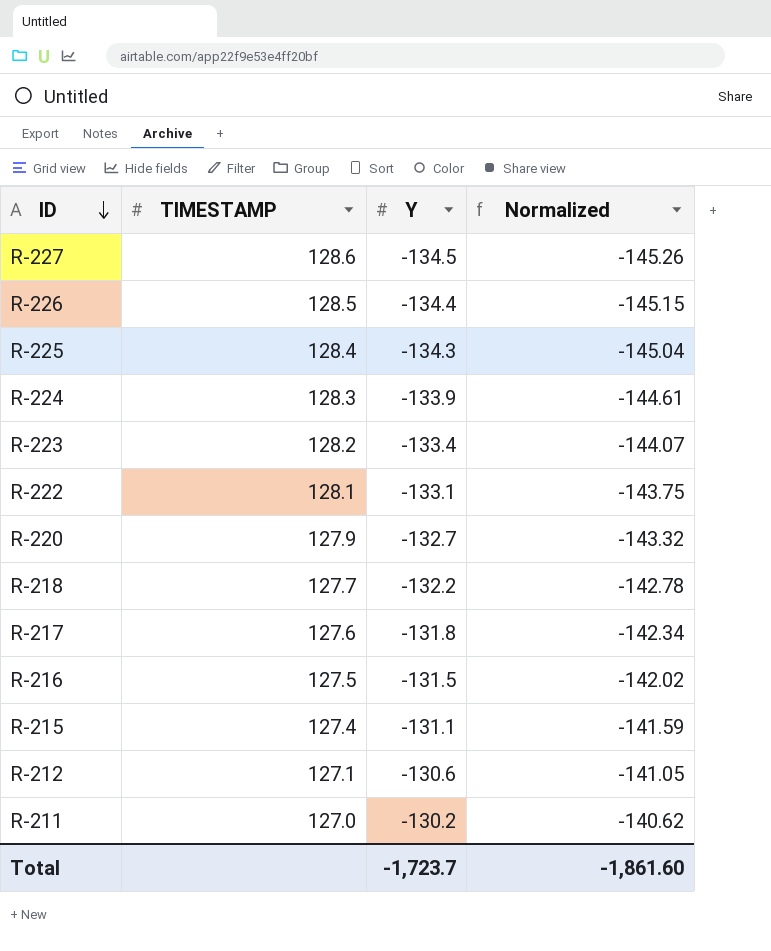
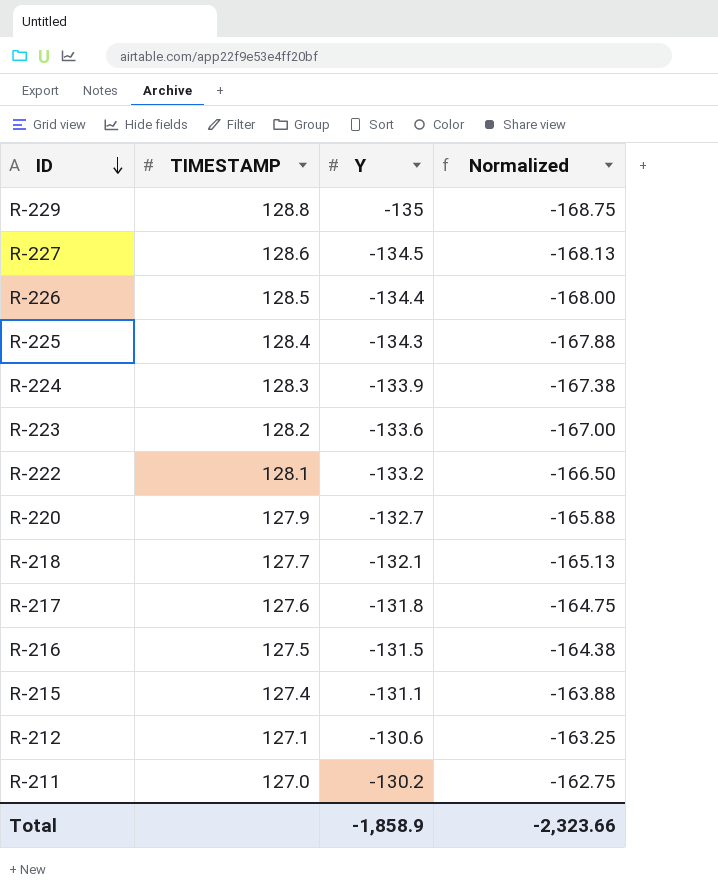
column Normalized | formula: [Y] * 1.08 -> [Y] * 1.25
row R-229: none -> 128.8 | -135 | -168.75
R-223 | Y: -133.4 -> -133.6
R-222 | Y: -133.1 -> -133.2
R-218 | Y: -132.2 -> -132.1
Total | Y: -1,723.7 -> -1,858.9
Total | Normalized: -1,861.60 -> -2,323.66

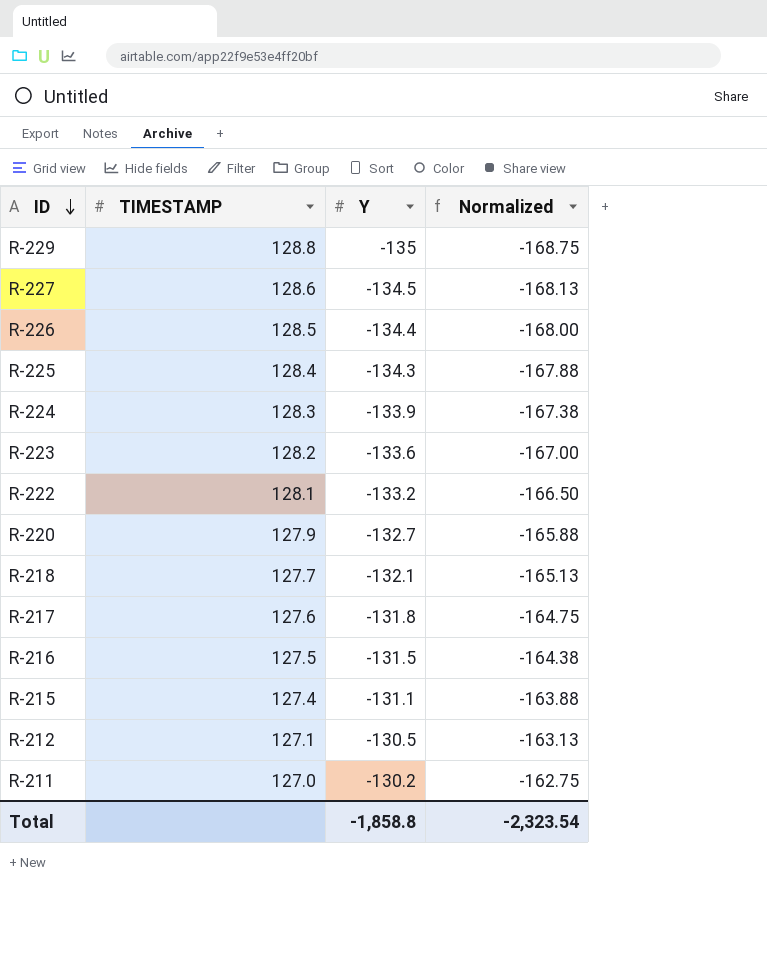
R-212 | Y: -130.6 -> -130.5
R-212 | Normalized: -163.25 -> -163.13
Total | Y: -1,858.9 -> -1,858.8
Total | Normalized: -2,323.66 -> -2,323.54

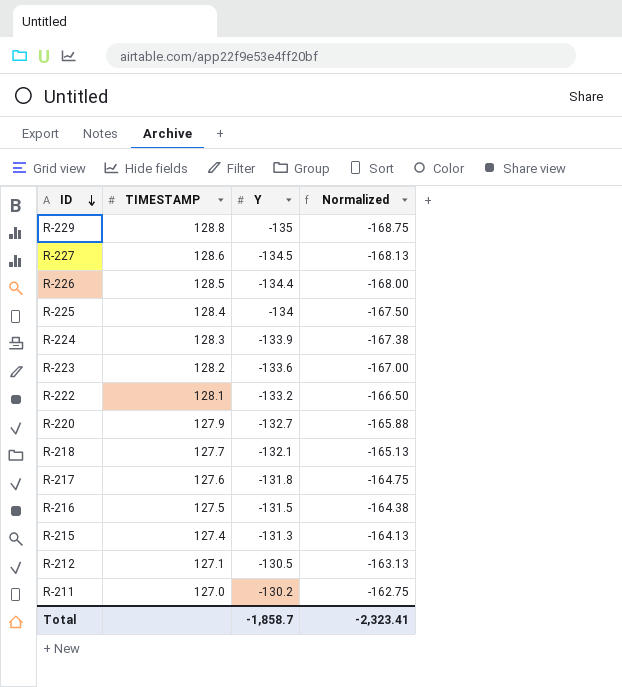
R-225 | Y: -134.3 -> -134
R-225 | Normalized: -167.88 -> -167.50
R-215 | Y: -131.1 -> -131.3
R-215 | Normalized: -163.88 -> -164.13
Total | Y: -1,858.8 -> -1,858.7
Total | Normalized: -2,323.54 -> -2,323.41

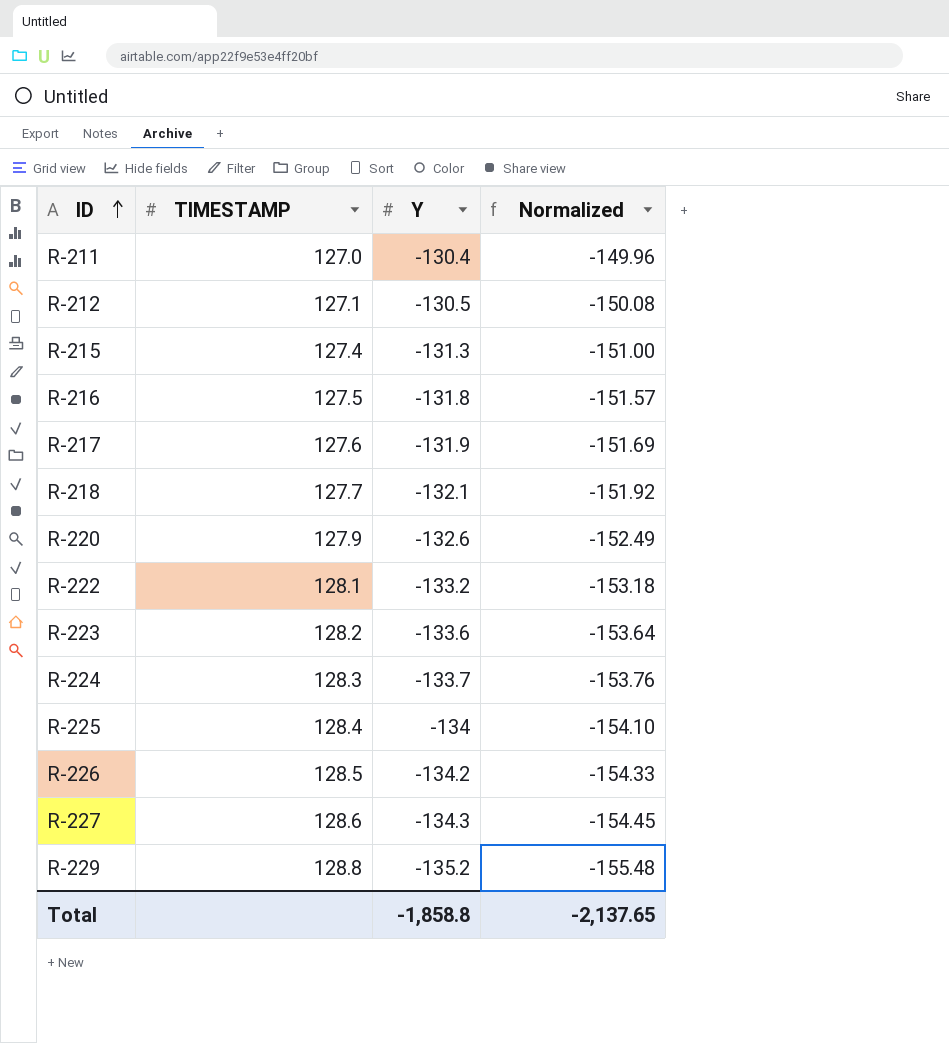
row order: ID descending -> ID ascending
column Normalized | formula: [Y] * 1.25 -> [Y] * 1.15
R-211 | Y: -130.2 -> -130.4
R-216 | Y: -131.5 -> -131.8
R-217 | Y: -131.8 -> -131.9
R-220 | Y: -132.7 -> -132.6
R-224 | Y: -133.9 -> -133.7
R-226 | Y: -134.4 -> -134.2
R-227 | Y: -134.5 -> -134.3
R-229 | Y: -135 -> -135.2
Total | Y: -1,858.7 -> -1,858.8
Total | Normalized: -2,323.41 -> -2,137.65

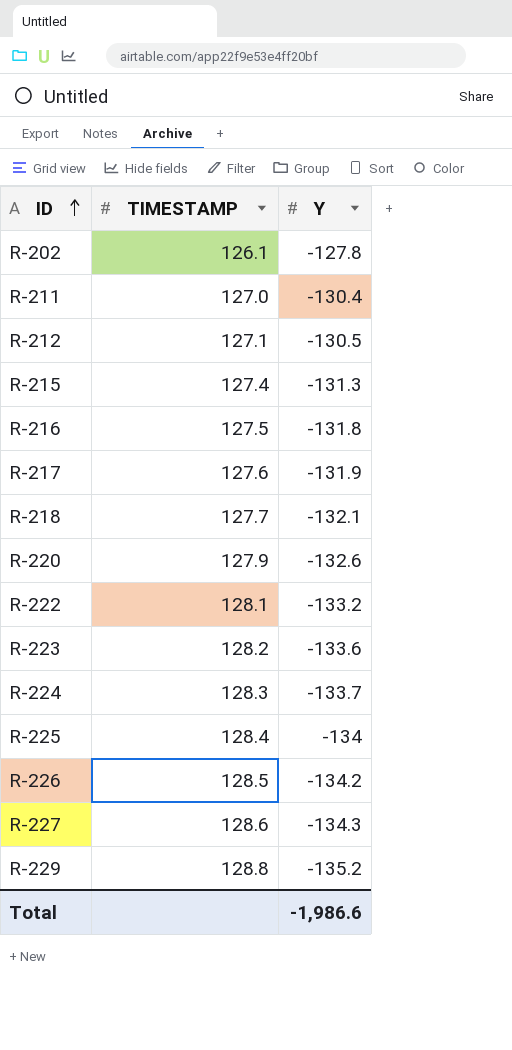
column Normalized | formula: [Y] * 1.15 -> none
row R-202: none -> 126.1 | -127.8
Total | Y: -1,858.8 -> -1,986.6

